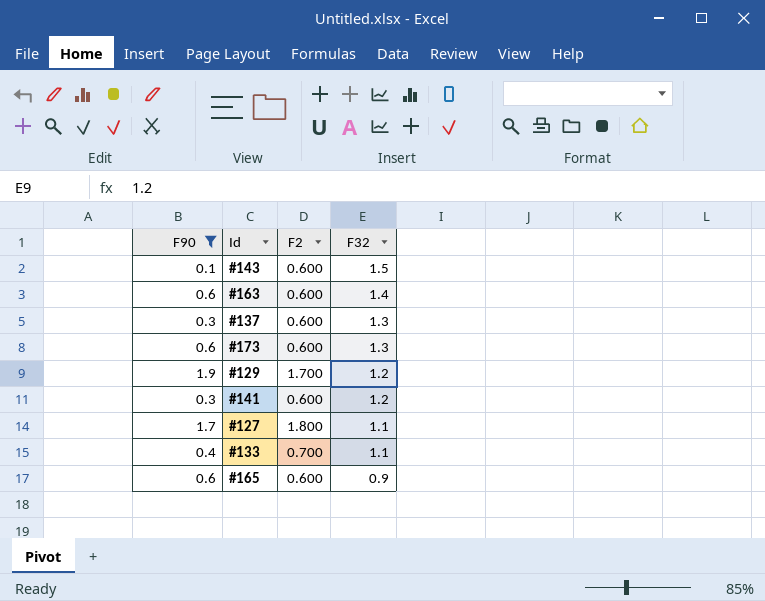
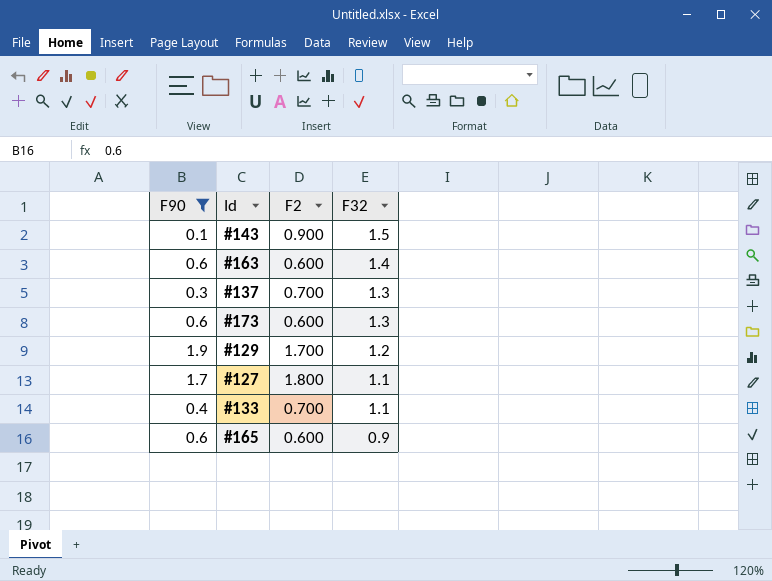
row #141: 0.3 | 0.600 | 1.2 -> none
#143 | F2: 0.600 -> 0.900
#137 | F2: 0.600 -> 0.700

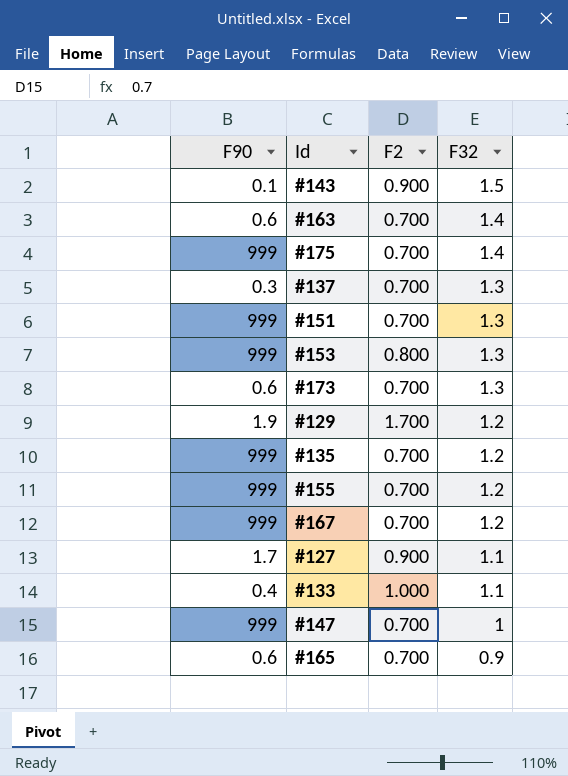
filter: F90 != 999 -> none
#163 | F2: 0.600 -> 0.700
#173 | F2: 0.600 -> 0.700
#127 | F2: 1.800 -> 0.900
#133 | F2: 0.700 -> 1.000
#165 | F2: 0.600 -> 0.700

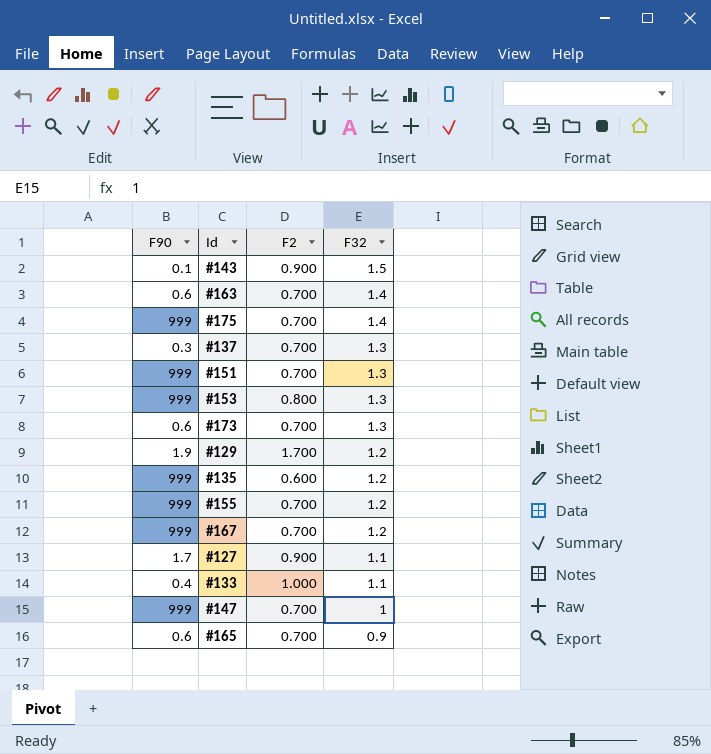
#135 | F2: 0.700 -> 0.600

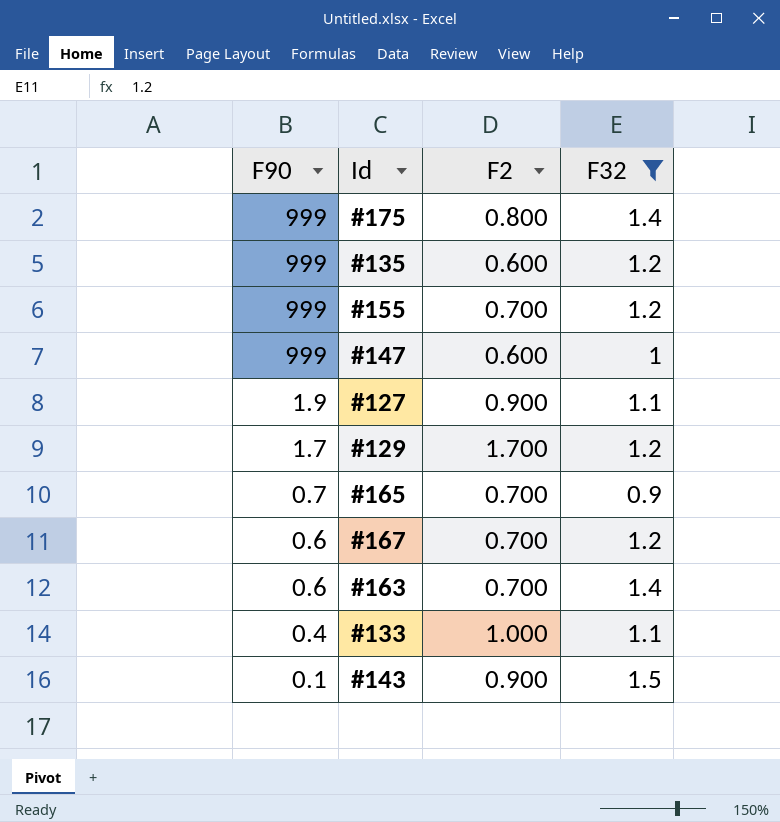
filter: none -> F32 != 1.3
row order: F32 descending -> F90 descending
#175 | F2: 0.700 -> 0.800
#147 | F2: 0.700 -> 0.600
#127 | F90: 1.7 -> 1.9
#129 | F90: 1.9 -> 1.7
#165 | F90: 0.6 -> 0.7
#167 | F90: 999 -> 0.6

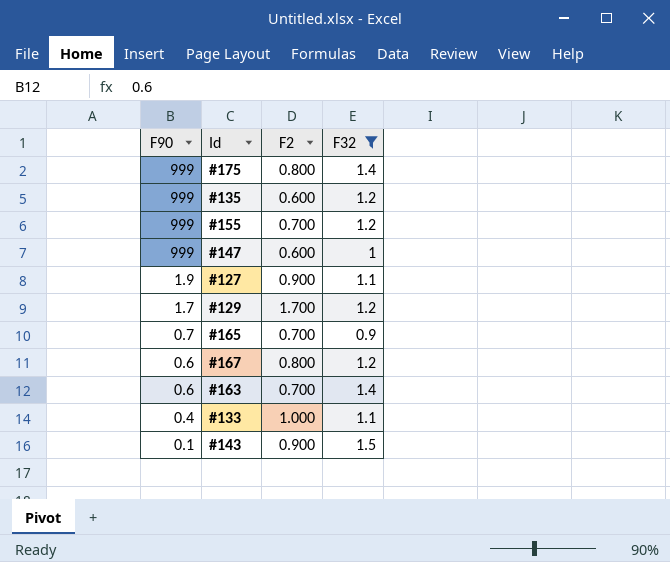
#167 | F2: 0.700 -> 0.800

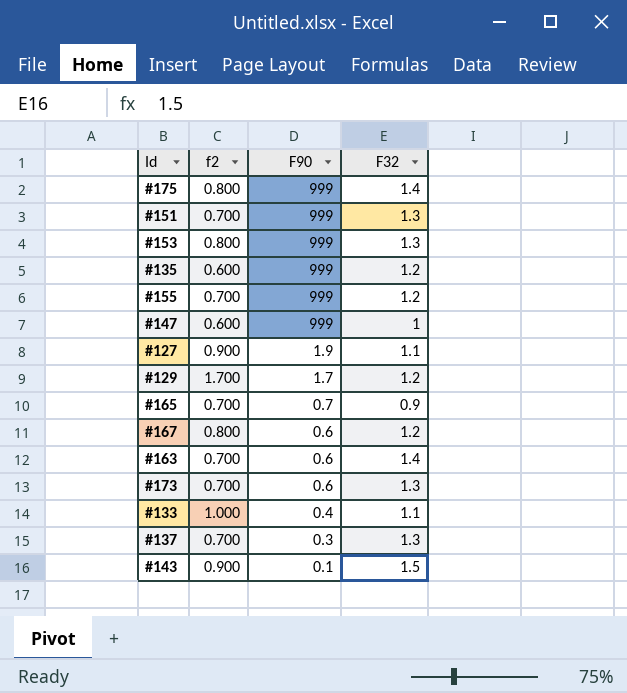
filter: F32 != 1.3 -> none
column name: F2 -> f2
column F90 | position: 1 -> 3

